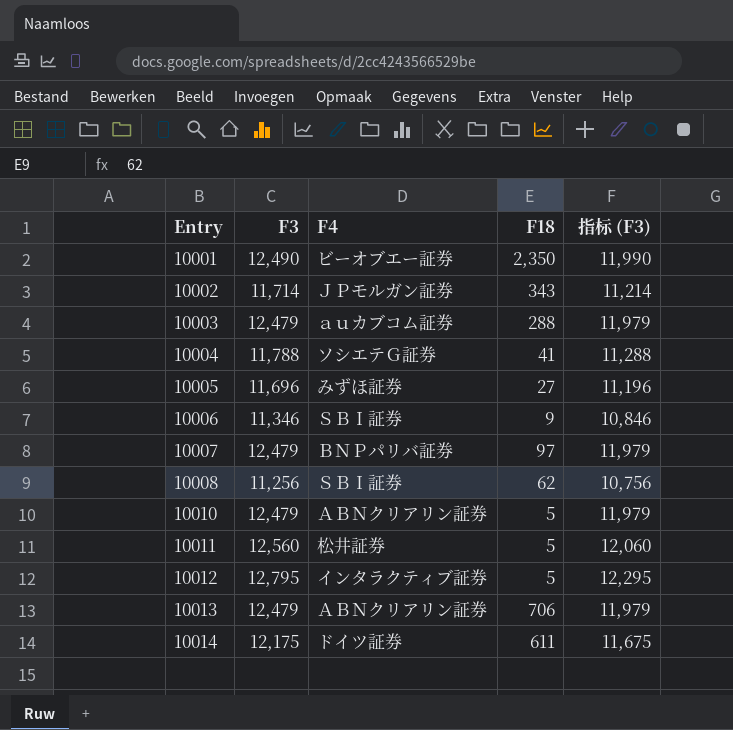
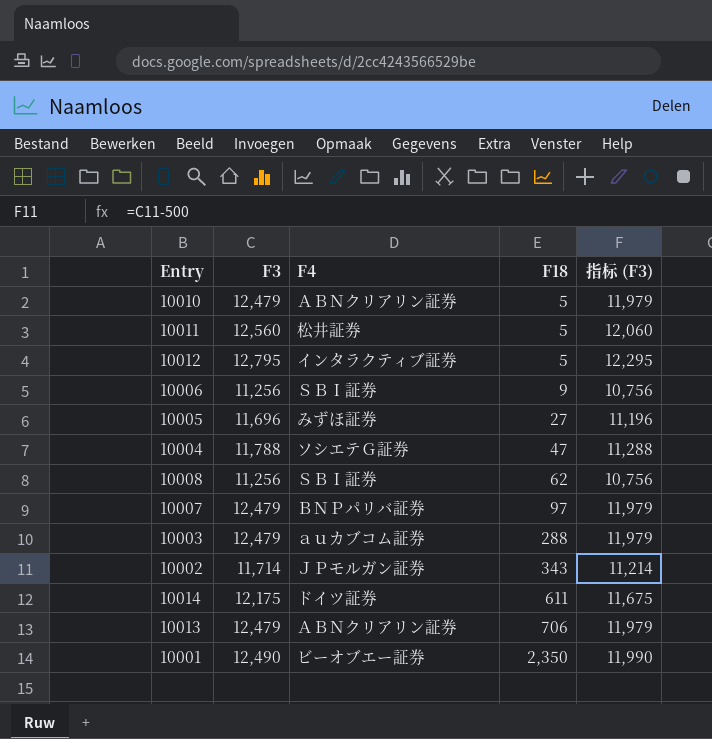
row order: Entry ascending -> F18 ascending
10006 | F3: 11,346 -> 11,256
10006 | 指标 (F3): 10,846 -> 10,756
10004 | F18: 41 -> 47

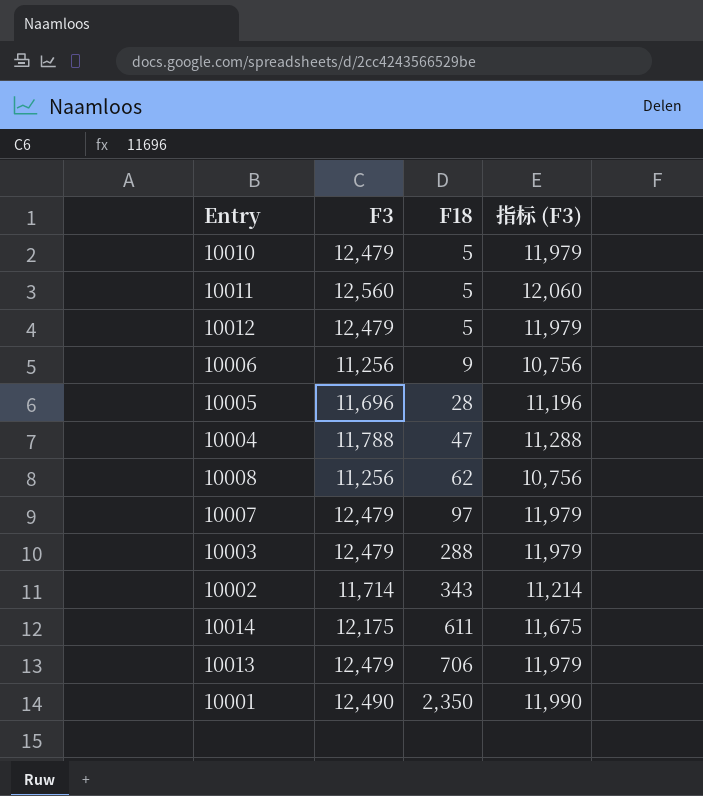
column F4 | position: 3 -> none
10012 | F3: 12,795 -> 12,479
10012 | 指标 (F3): 12,295 -> 11,979
10005 | F18: 27 -> 28

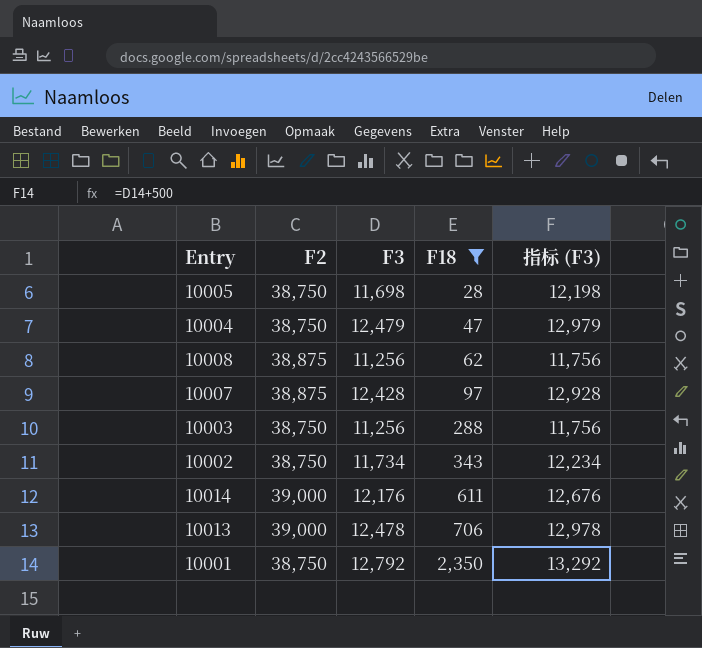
filter: none -> F18 >= 28
column F2 | position: none -> 2
column 指标 (F3) | formula: [F3] - 500 -> [F3] + 500
10005 | F3: 11,696 -> 11,698
10004 | F3: 11,788 -> 12,479
10007 | F3: 12,479 -> 12,428
10003 | F3: 12,479 -> 11,256
10002 | F3: 11,714 -> 11,734
10014 | F3: 12,175 -> 12,176
10013 | F3: 12,479 -> 12,478
10001 | F3: 12,490 -> 12,792

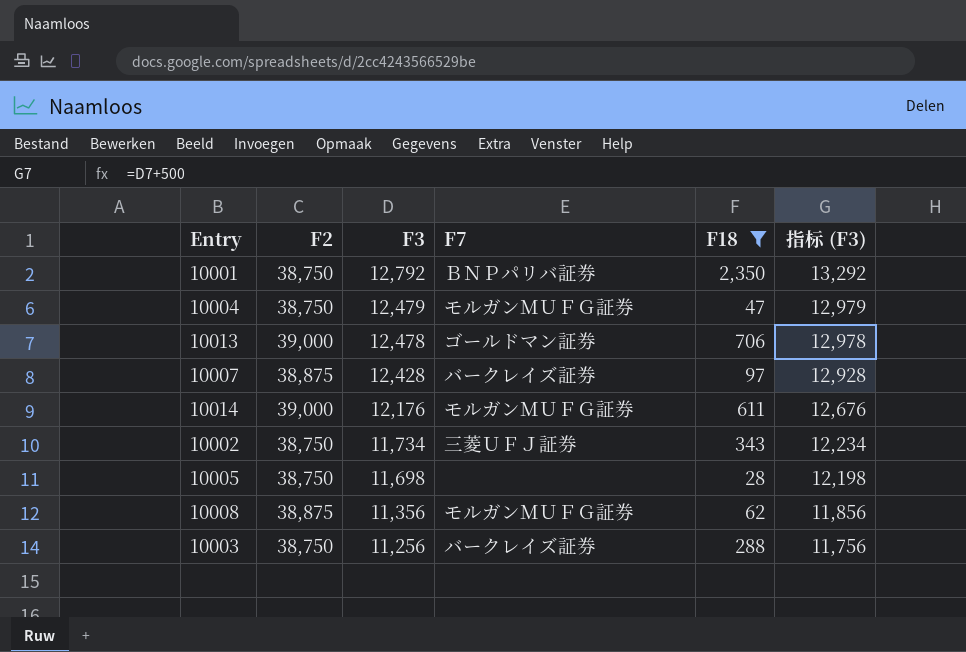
row order: F18 ascending -> F3 descending
column F7 | position: none -> 4
10008 | F3: 11,256 -> 11,356
10008 | 指标 (F3): 11,756 -> 11,856

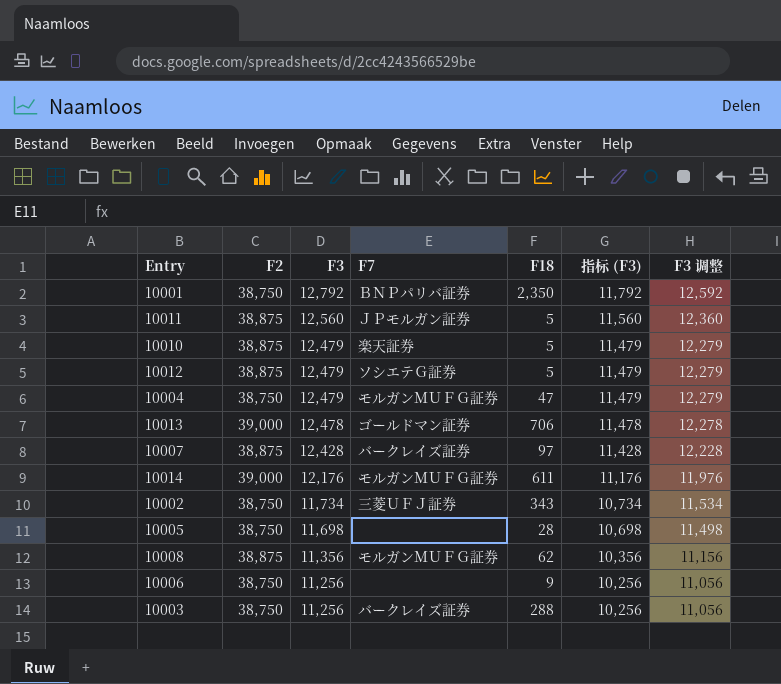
filter: F18 >= 28 -> none
column 指标 (F3) | formula: [F3] + 500 -> [F3] - 1000
column F3 调整 | formula: none -> [F3] - 200

